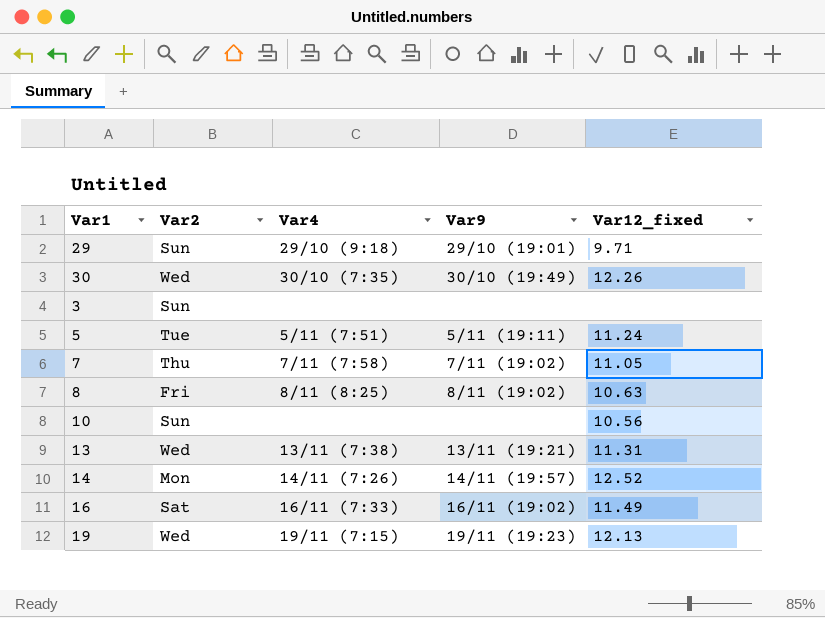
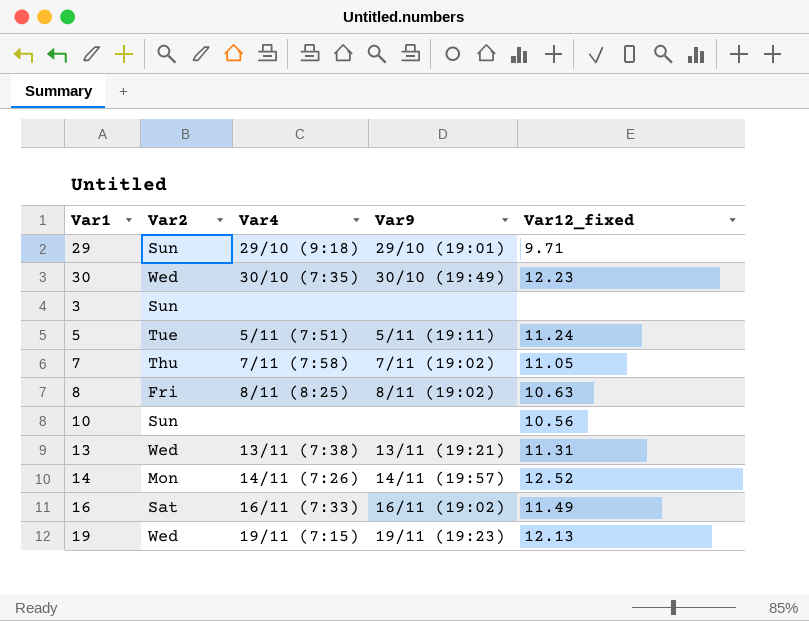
30 | Var12_fixed: 12.26 -> 12.23

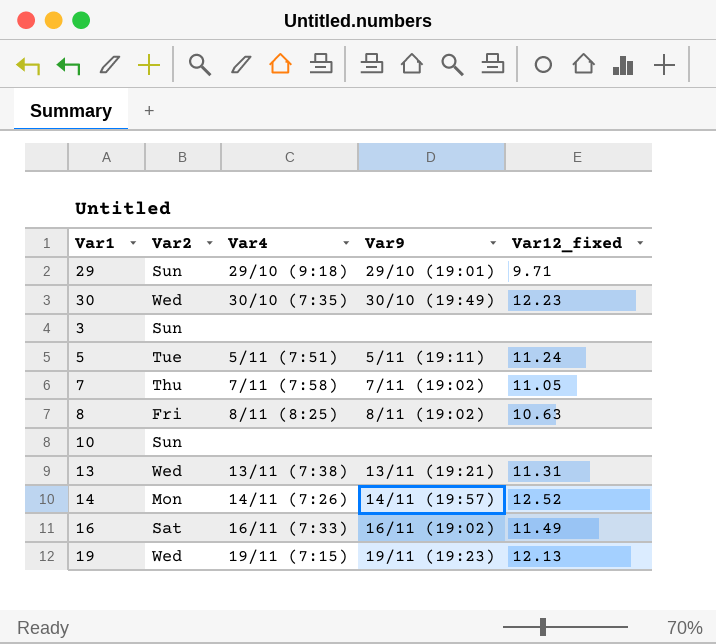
10 | Var12_fixed: 10.56 -> none

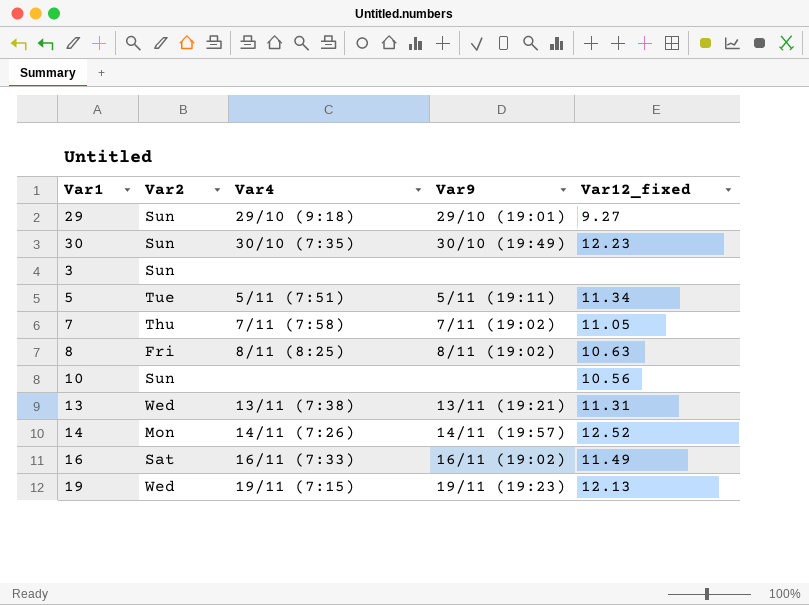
29 | Var12_fixed: 9.71 -> 9.27
30 | Var2: Wed -> Sun
5 | Var12_fixed: 11.24 -> 11.34
10 | Var12_fixed: none -> 10.56

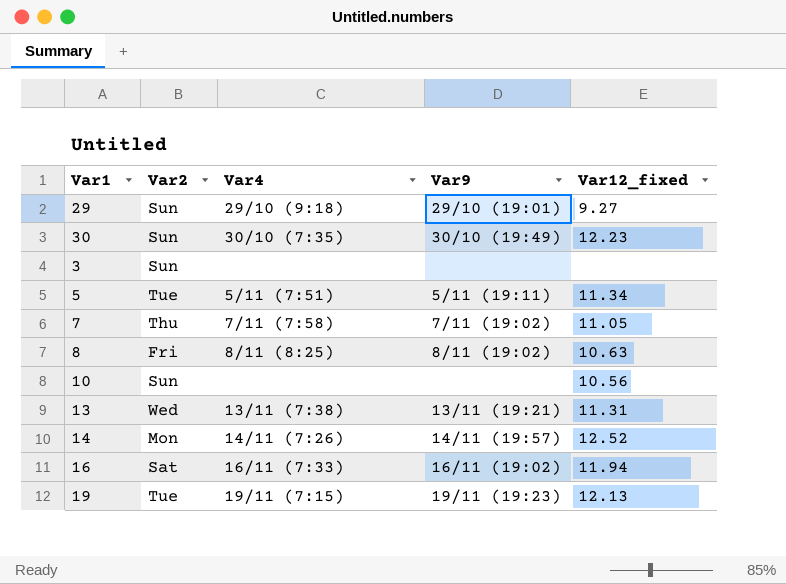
16 | Var12_fixed: 11.49 -> 11.94
19 | Var2: Wed -> Tue

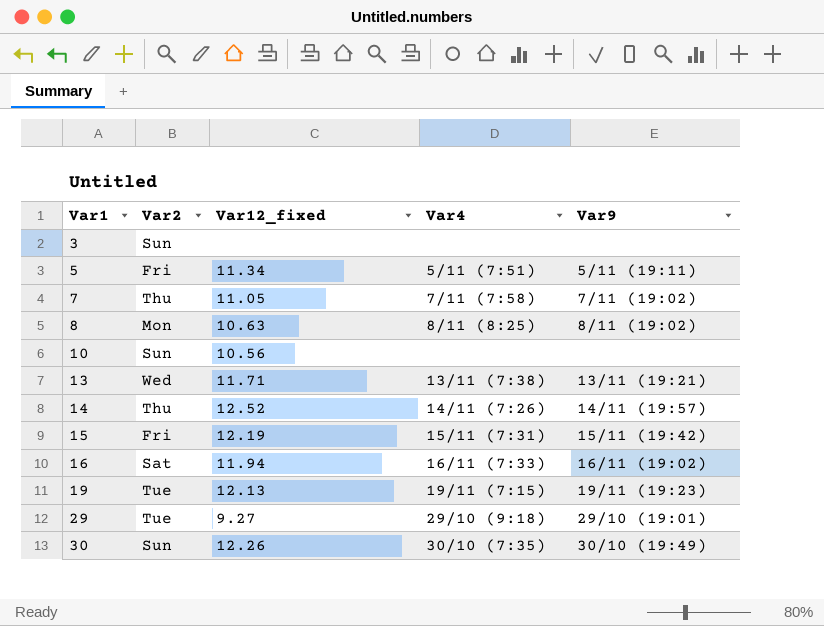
row order: none -> Var1 ascending
column Var12_fixed | position: 5 -> 3
5 | Var2: Tue -> Fri
8 | Var2: Fri -> Mon
13 | Var12_fixed: 11.31 -> 11.71
14 | Var2: Mon -> Thu
row 15: none -> Fri | 12.19 | 15/11 (7:31) | 15/11 (19:42)
29 | Var2: Sun -> Tue
30 | Var12_fixed: 12.23 -> 12.26

